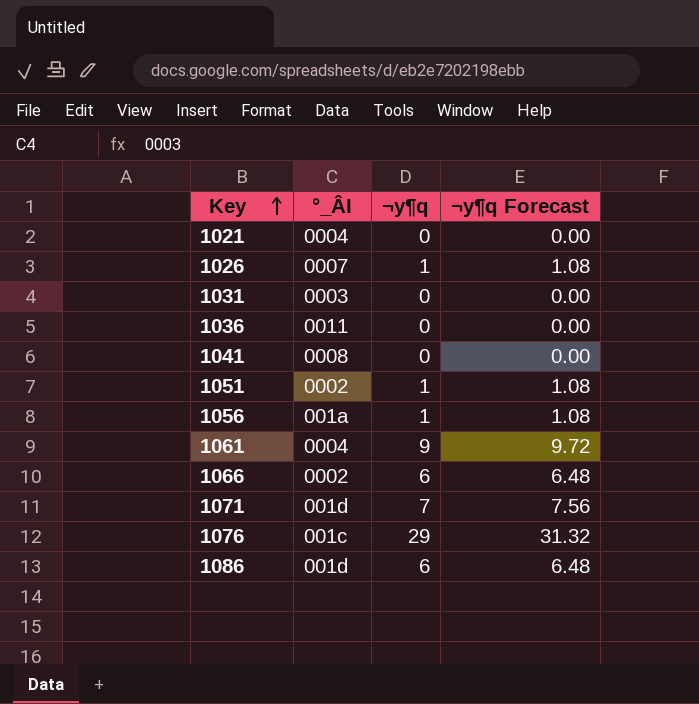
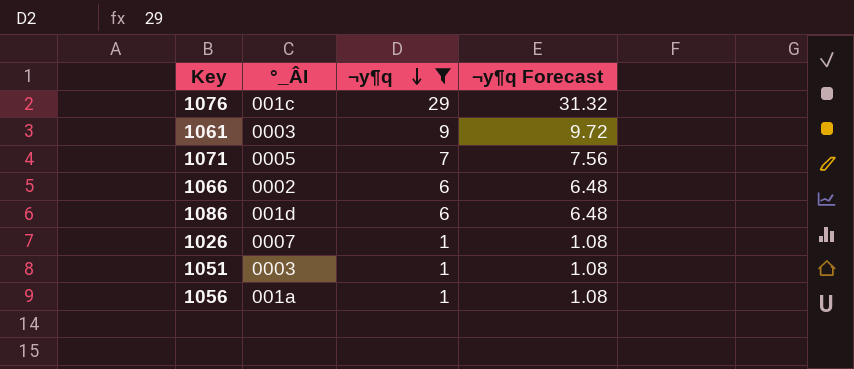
filter: none -> ¬y¶q != 0
row order: Key ascending -> ¬y¶q descending
1061 | °_ÂI: 0004 -> 0003
1071 | °_ÂI: 001d -> 0005
1051 | °_ÂI: 0002 -> 0003

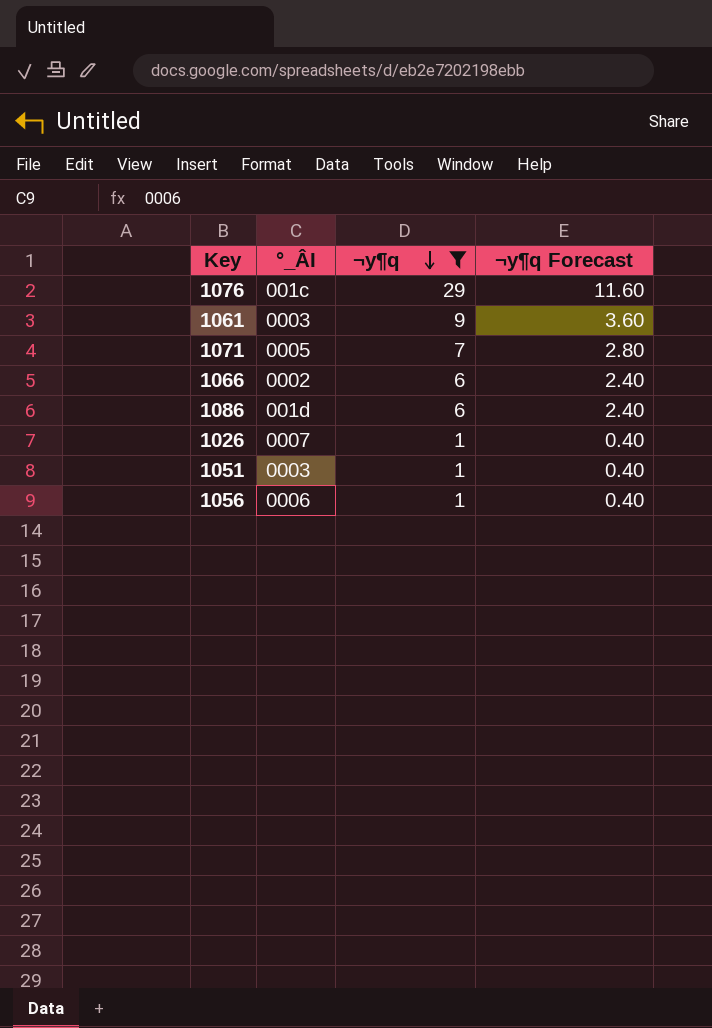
column ¬y¶q Forecast | formula: [¬y¶q] * 1.08 -> [¬y¶q] * 0.4
1056 | °_ÂI: 001a -> 0006

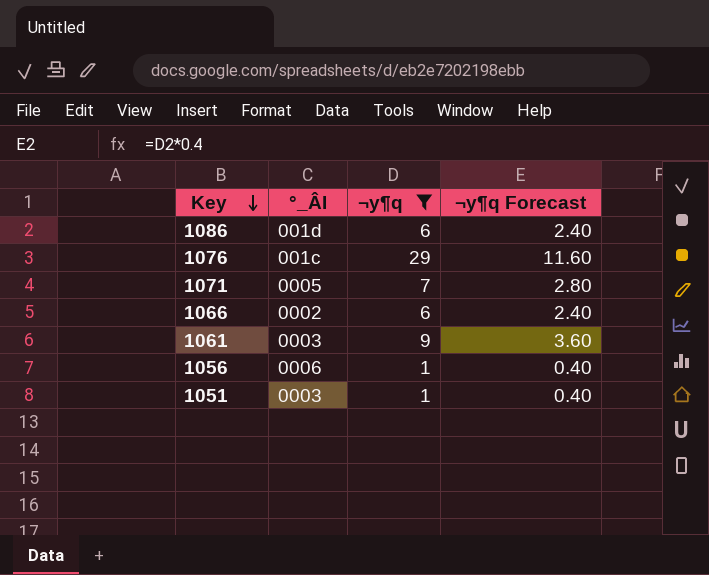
row order: ¬y¶q descending -> Key descending
row 1026: 0007 | 1 | 0.40 -> none

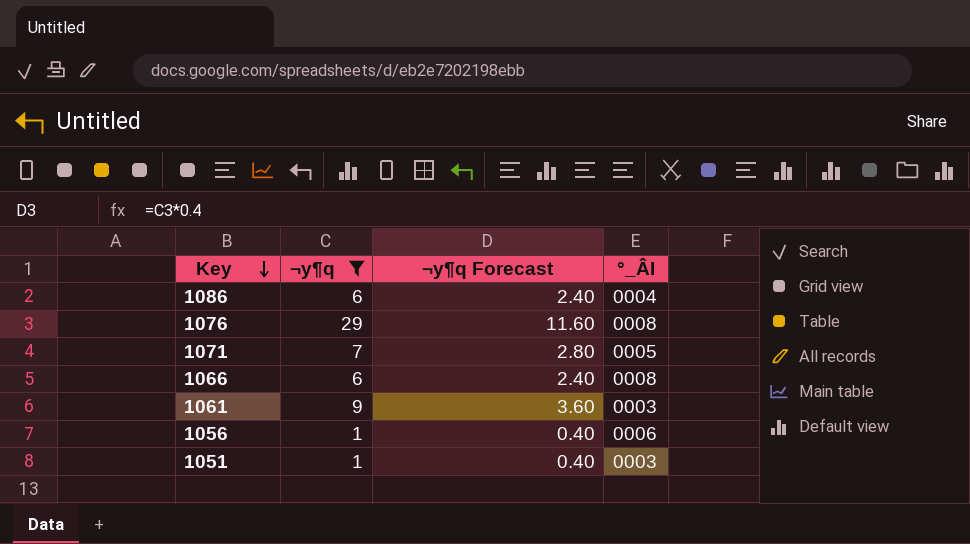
column °_ÂI | position: 2 -> 4
1086 | °_ÂI: 001d -> 0004
1076 | °_ÂI: 001c -> 0008
1066 | °_ÂI: 0002 -> 0008

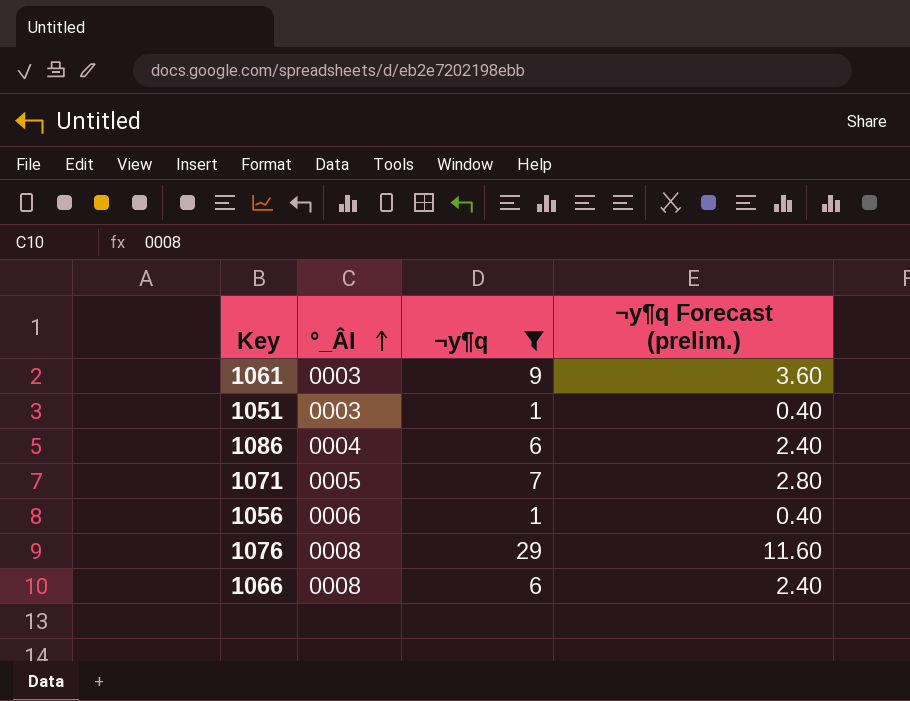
row order: Key descending -> °_ÂI ascending
column °_ÂI | position: 4 -> 2
column name: ¬y¶q Forecast -> ¬y¶q Forecast (prelim.)

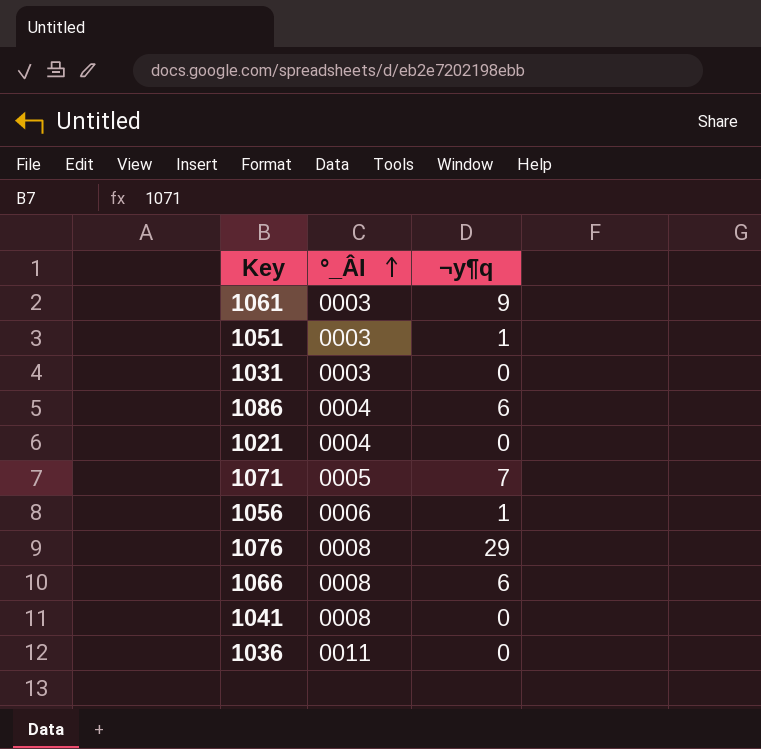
filter: ¬y¶q != 0 -> none
column ¬y¶q Forecast (prelim.) | formula: [¬y¶q] * 0.4 -> none

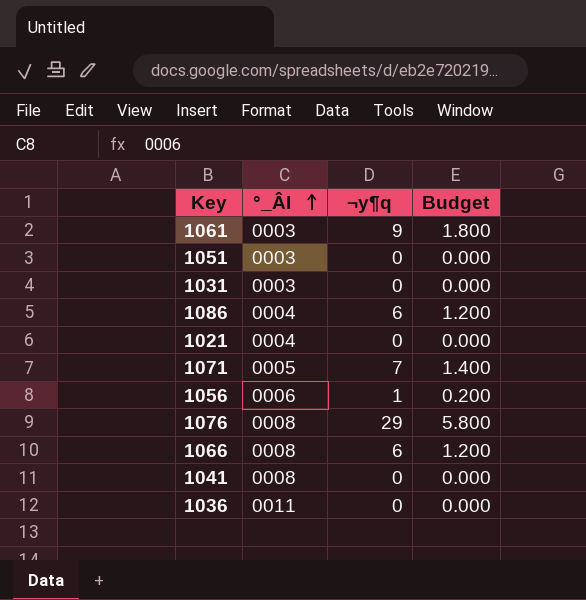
column Budget | formula: none -> [¬y¶q] * 0.2
1051 | ¬y¶q: 1 -> 0

